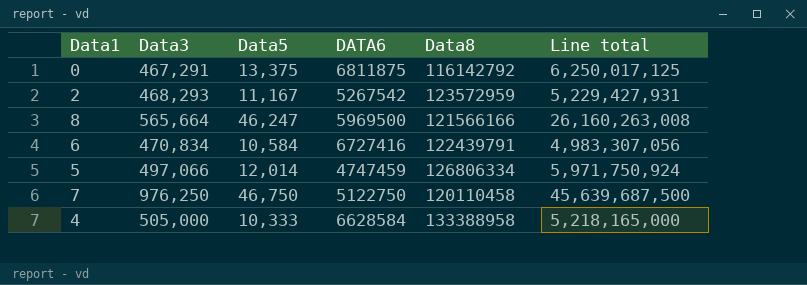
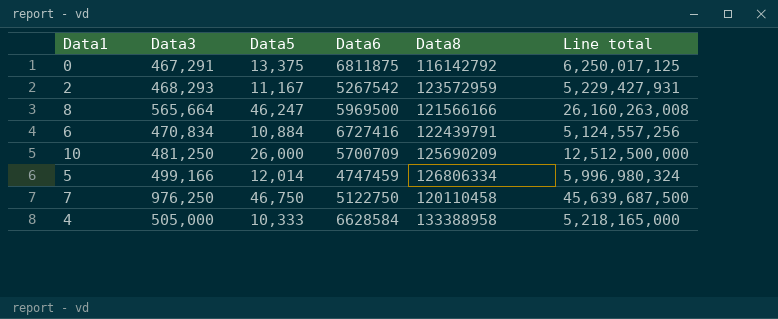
column name: DATA6 -> Data6
6 | Data5: 10,584 -> 10,884
6 | Line total: 4,983,307,056 -> 5,124,557,256
row 10: none -> 481,250 | 26,000 | 5700709 | 125690209 | 12,512,500,000
5 | Data3: 497,066 -> 499,166
5 | Line total: 5,971,750,924 -> 5,996,980,324

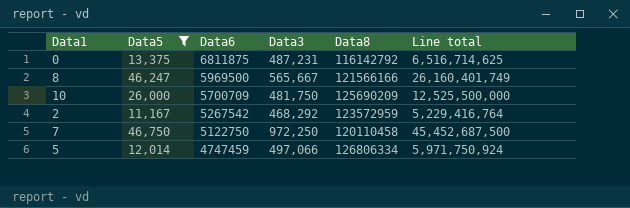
filter: none -> Data5 >= 11,167
row order: none -> Data6 descending
column Data3 | position: 2 -> 4
0 | Data3: 467,291 -> 487,231
0 | Line total: 6,250,017,125 -> 6,516,714,625
8 | Data3: 565,664 -> 565,667
8 | Line total: 26,160,263,008 -> 26,160,401,749
10 | Data3: 481,250 -> 481,750
10 | Line total: 12,512,500,000 -> 12,525,500,000
2 | Data3: 468,293 -> 468,292
2 | Line total: 5,229,427,931 -> 5,229,416,764
7 | Data3: 976,250 -> 972,250
7 | Line total: 45,639,687,500 -> 45,452,687,500
5 | Data3: 499,166 -> 497,066
5 | Line total: 5,996,980,324 -> 5,971,750,924

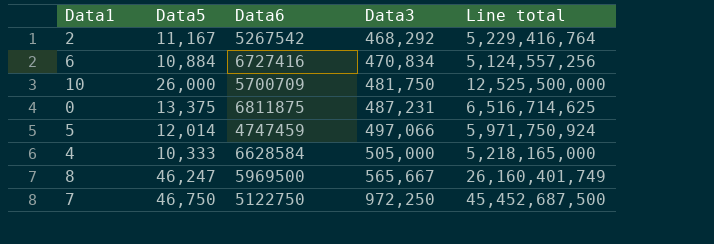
filter: Data5 >= 11,167 -> none
row order: Data6 descending -> Data3 ascending
column Data8 | position: 5 -> none

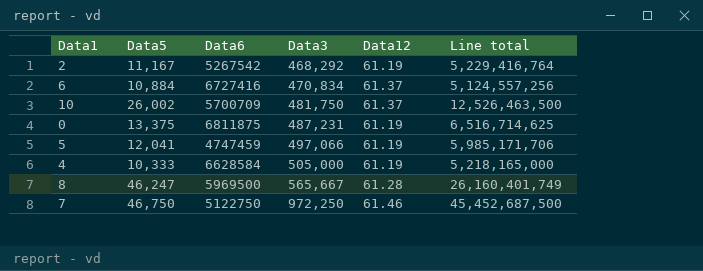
column Data12 | position: none -> 5
10 | Data5: 26,000 -> 26,002
10 | Line total: 12,525,500,000 -> 12,526,463,500
5 | Data5: 12,014 -> 12,041
5 | Line total: 5,971,750,924 -> 5,985,171,706

